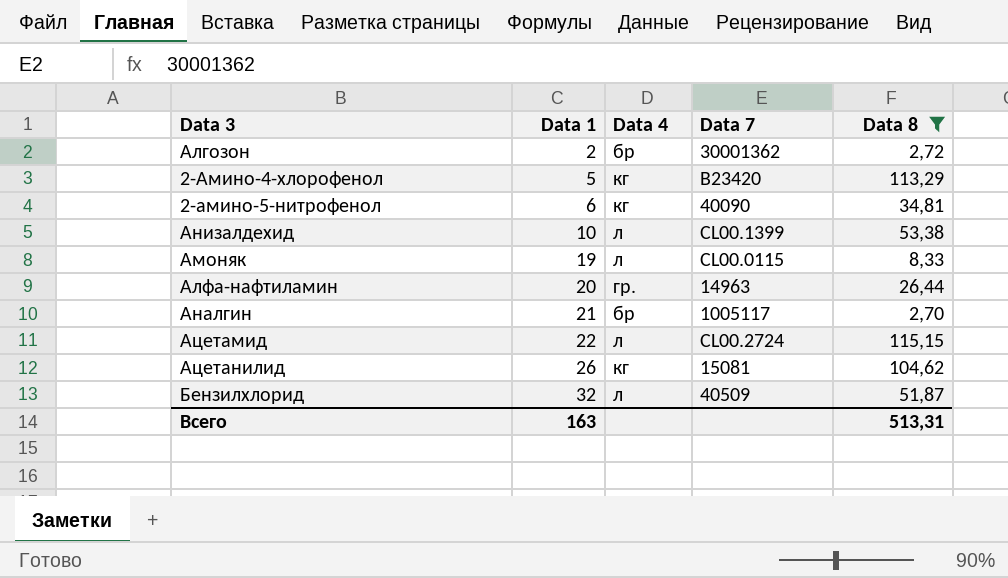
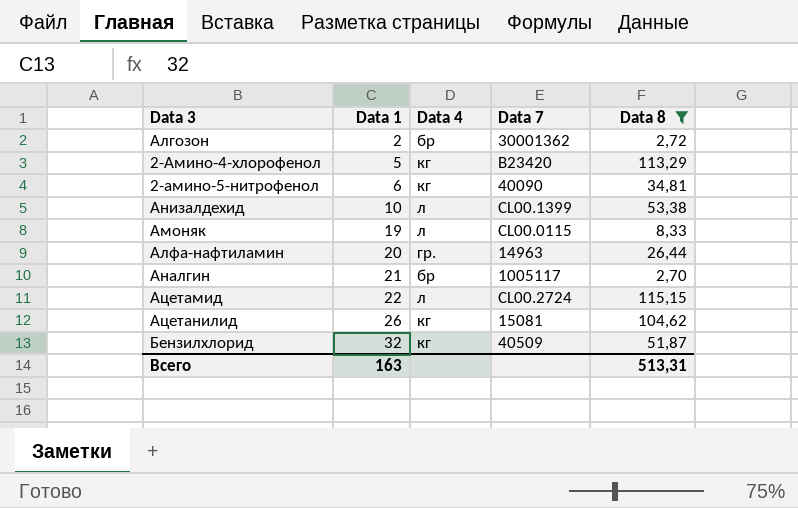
Бензилхлорид | Data 4: л -> кг

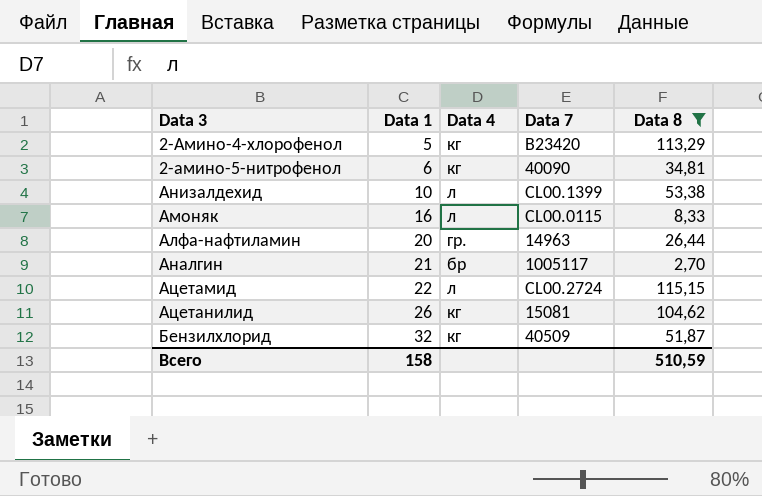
row Алгозон: 2 | бр | 30001362 | 2,72 -> none
Амоняк | Data 1: 19 -> 16
Всего | Data 1: 163 -> 158
Всего | Data 8: 513,31 -> 510,59

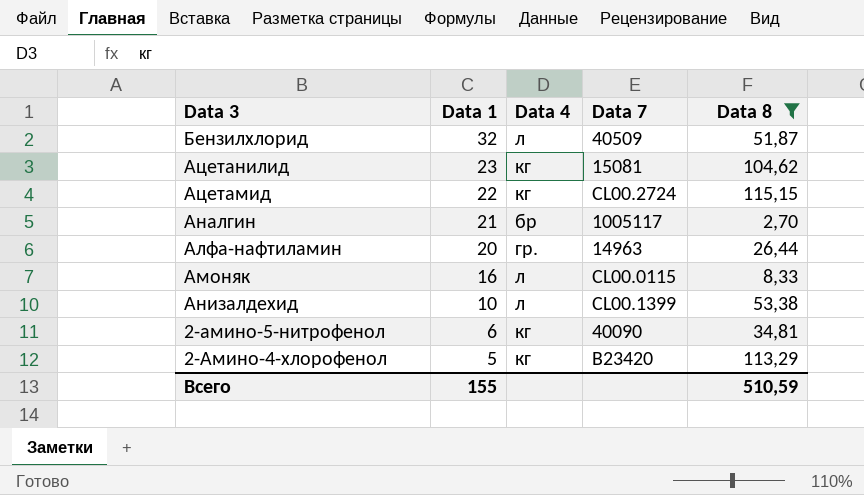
row order: Data 1 ascending -> Data 1 descending
Бензилхлорид | Data 4: кг -> л
Ацетанилид | Data 1: 26 -> 23
Ацетамид | Data 4: л -> кг
Всего | Data 1: 158 -> 155

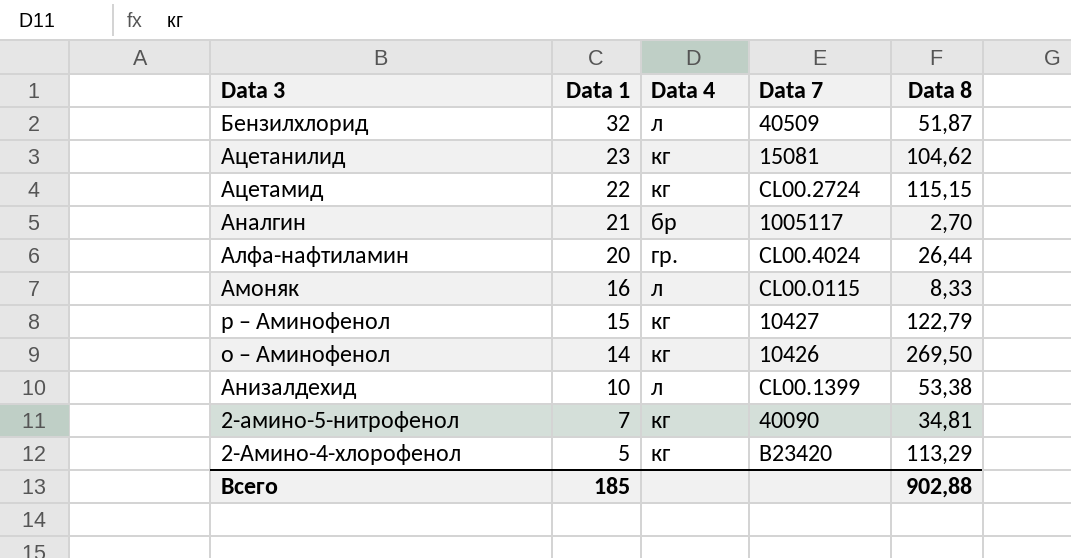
filter: Data 8 <= 115,15 -> none
Алфа-нафтиламин | Data 7: 14963 -> CL00.4024
2-амино-5-нитрофенол | Data 1: 6 -> 7
Всего | Data 1: 155 -> 185
Всего | Data 8: 510,59 -> 902,88

